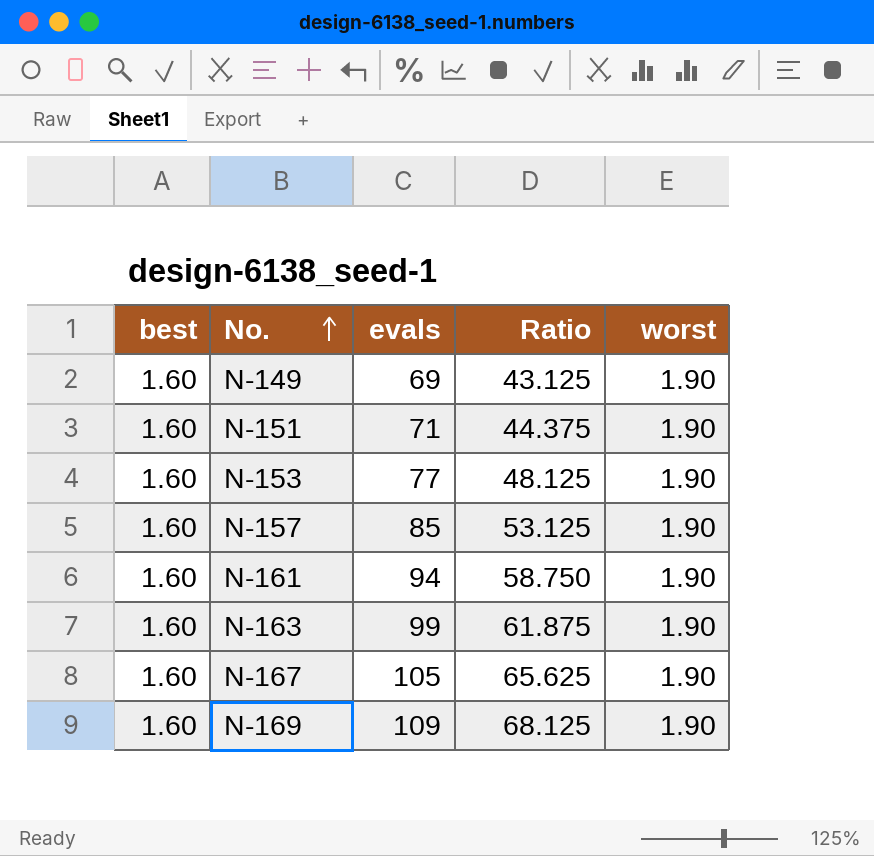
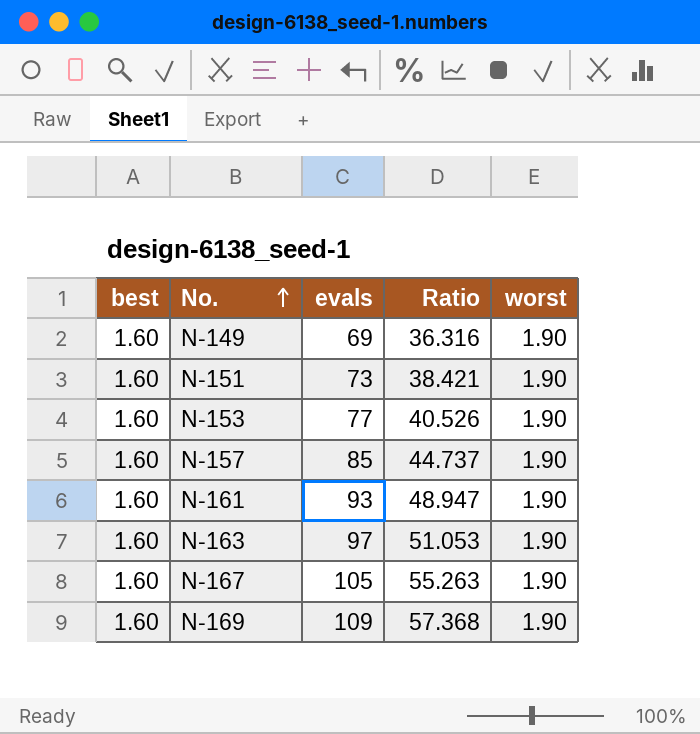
column Ratio | formula: [evals] / [best] -> [evals] / [worst]
N-151 | evals: 71 -> 73
N-161 | evals: 94 -> 93
N-163 | evals: 99 -> 97

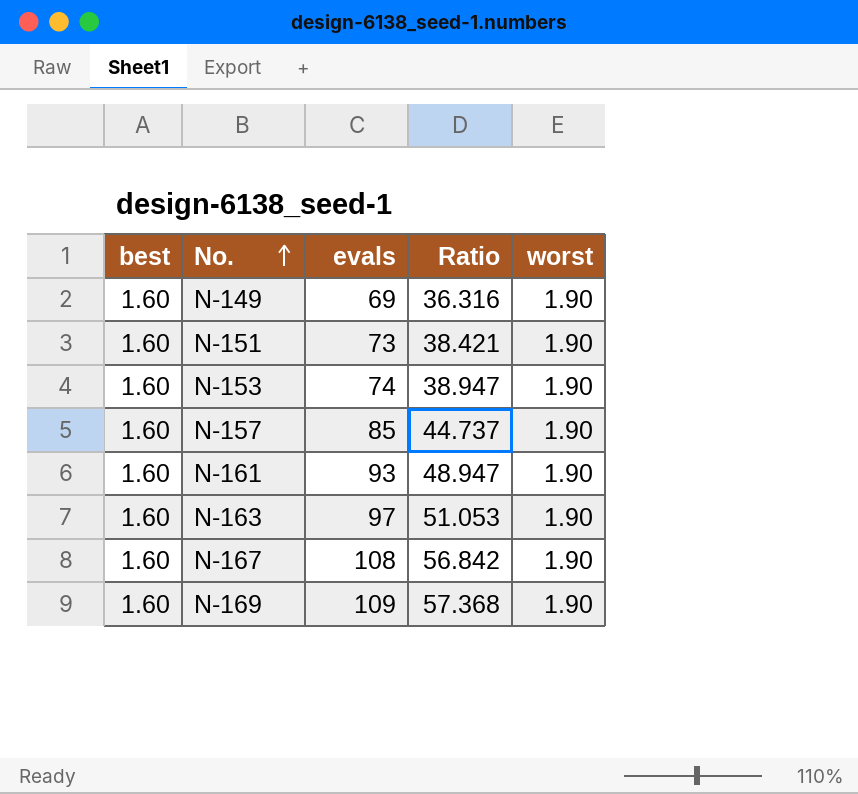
N-153 | evals: 77 -> 74
N-153 | Ratio: 40.526 -> 38.947
N-167 | evals: 105 -> 108
N-167 | Ratio: 55.263 -> 56.842

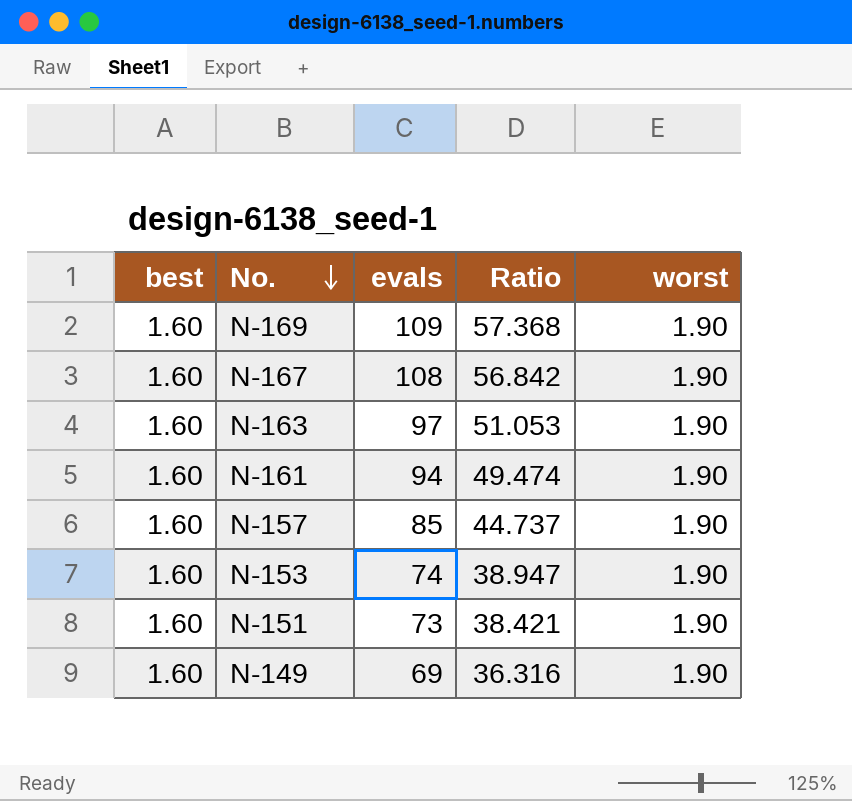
row order: No. ascending -> No. descending
N-161 | evals: 93 -> 94
N-161 | Ratio: 48.947 -> 49.474

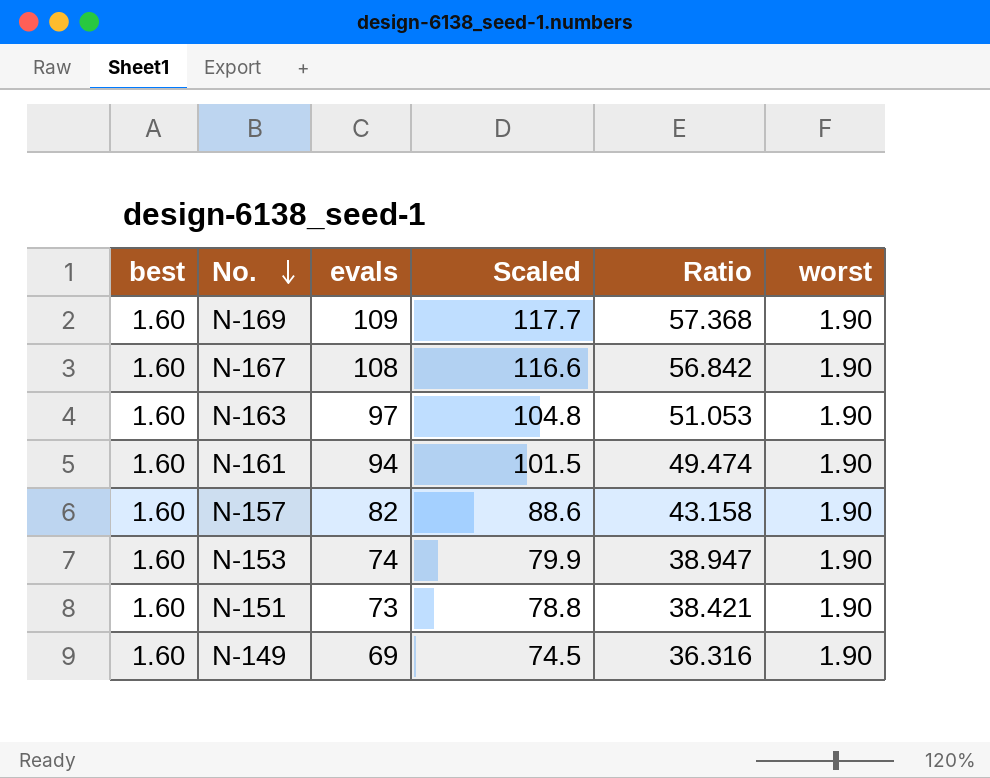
column Scaled | formula: none -> [evals] * 1.08
N-157 | evals: 85 -> 82
N-157 | Ratio: 44.737 -> 43.158

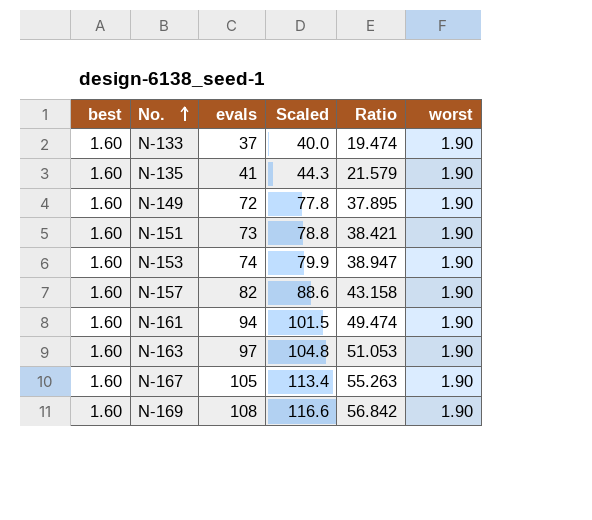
row order: No. descending -> No. ascending
row N-133: none -> 1.60 | 37 | 40.0 | 19.474 | 1.90
row N-135: none -> 1.60 | 41 | 44.3 | 21.579 | 1.90
N-149 | evals: 69 -> 72
N-149 | Scaled: 74.5 -> 77.8
N-149 | Ratio: 36.316 -> 37.895
N-167 | evals: 108 -> 105
N-167 | Scaled: 116.6 -> 113.4
N-167 | Ratio: 56.842 -> 55.263
N-169 | evals: 109 -> 108
N-169 | Scaled: 117.7 -> 116.6
N-169 | Ratio: 57.368 -> 56.842

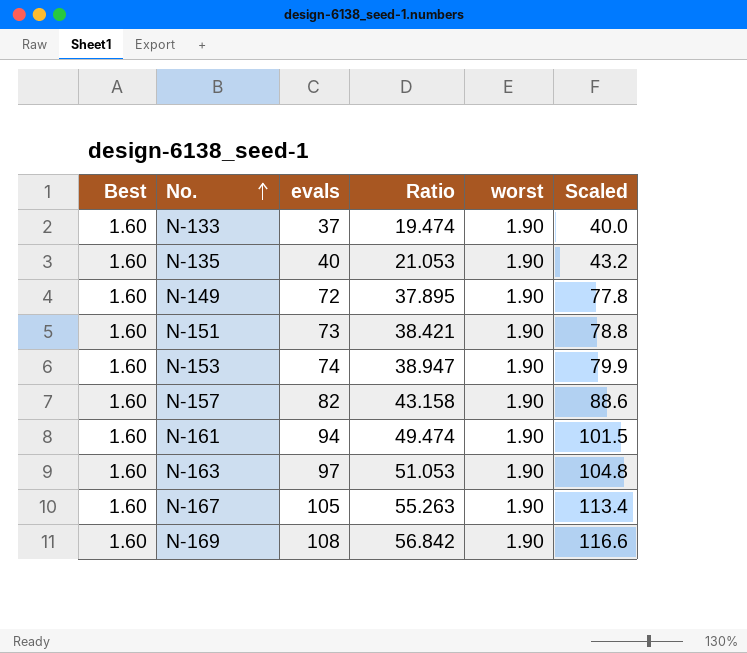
column name: best -> Best
column Scaled | position: 4 -> 6
N-135 | evals: 41 -> 40
N-135 | Ratio: 21.579 -> 21.053
N-135 | Scaled: 44.3 -> 43.2

